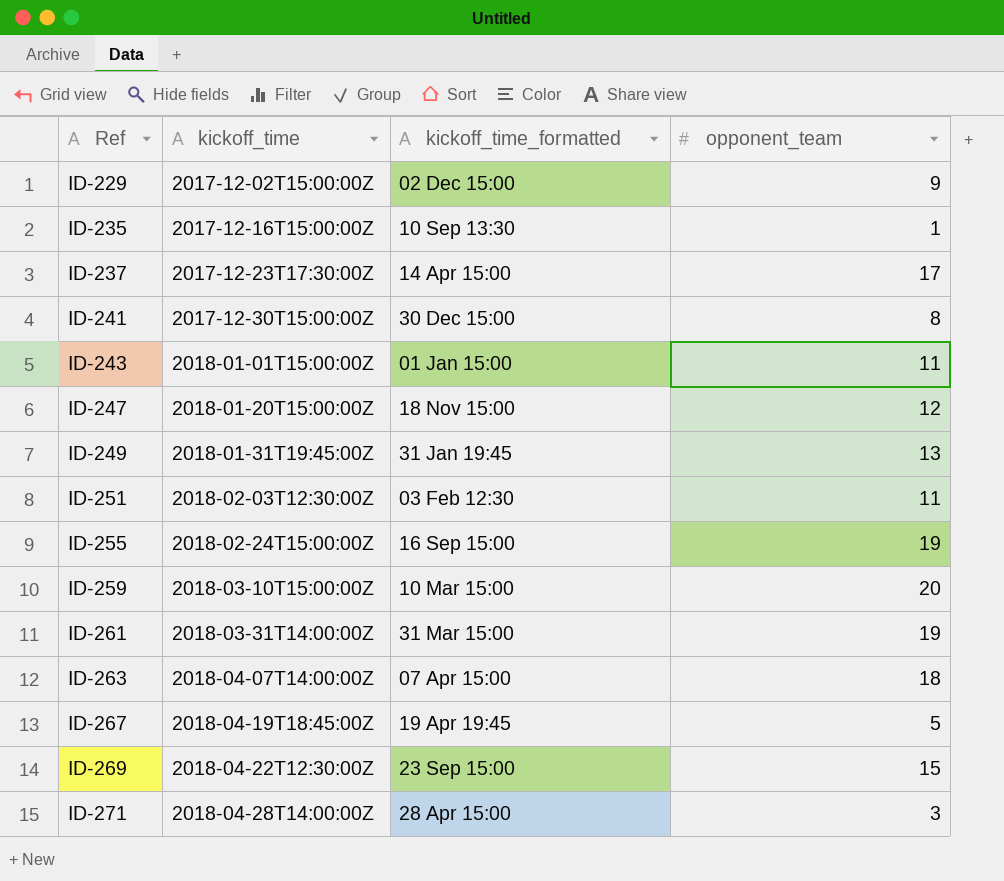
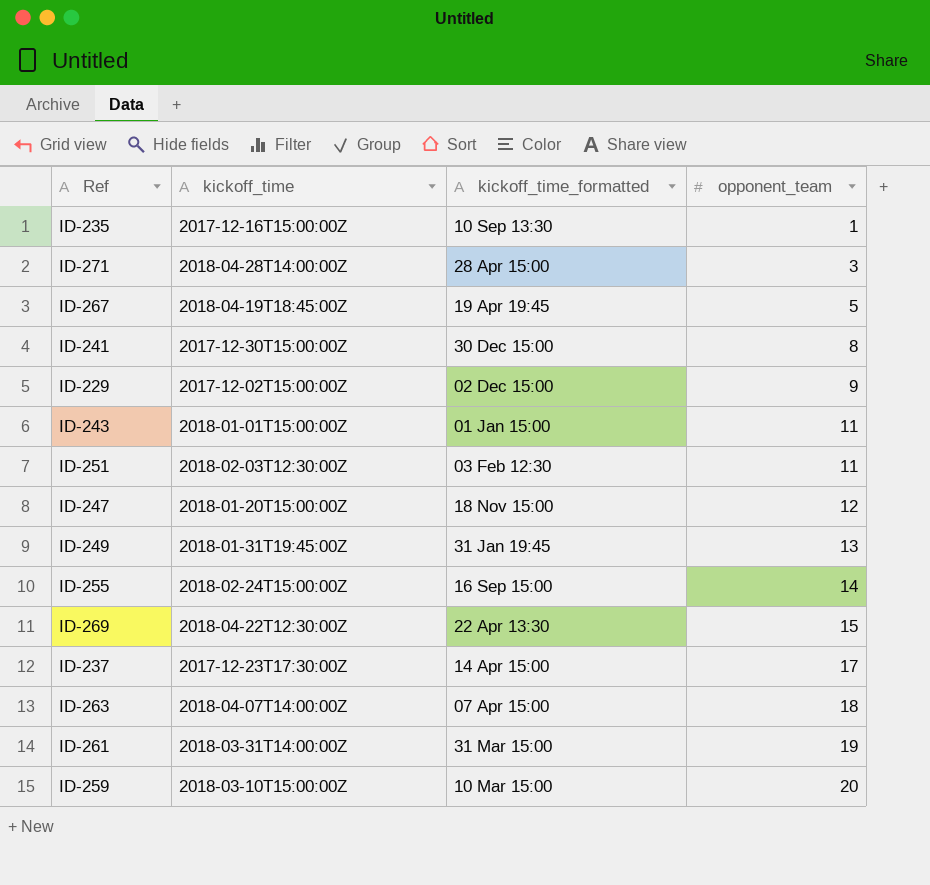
row order: Ref ascending -> opponent_team ascending
ID-255 | opponent_team: 19 -> 14
ID-269 | kickoff_time_formatted: 23 Sep 15:00 -> 22 Apr 13:30

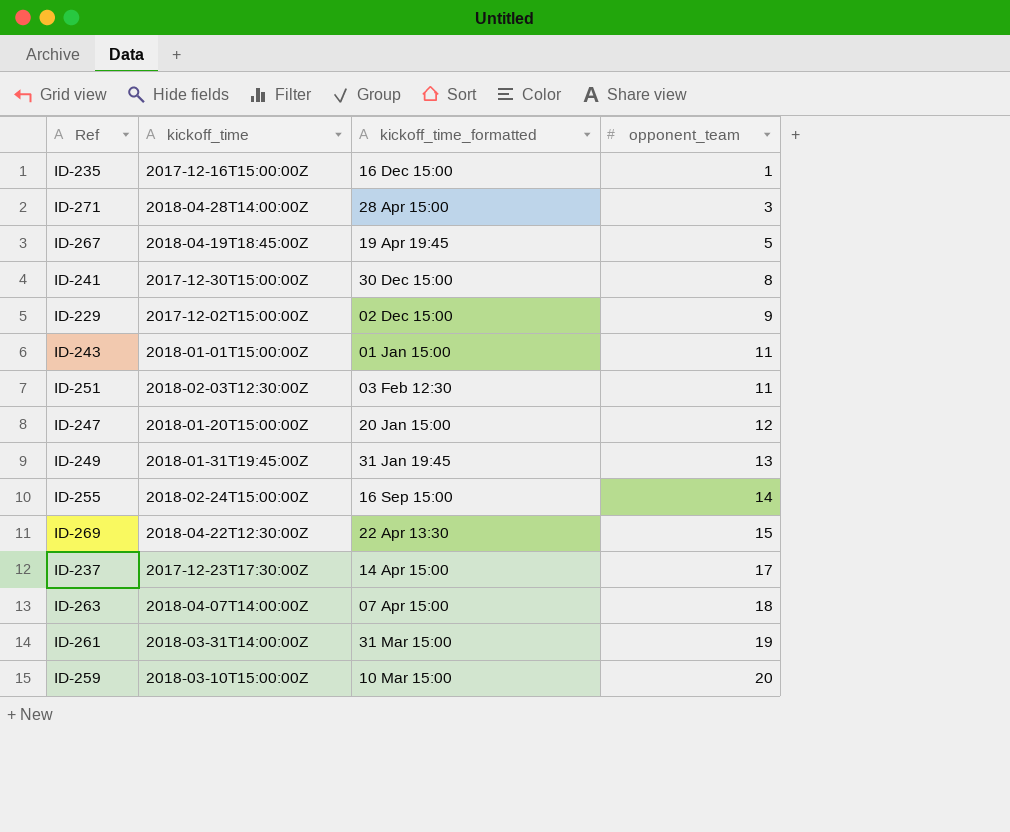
ID-235 | kickoff_time_formatted: 10 Sep 13:30 -> 16 Dec 15:00
ID-247 | kickoff_time_formatted: 18 Nov 15:00 -> 20 Jan 15:00

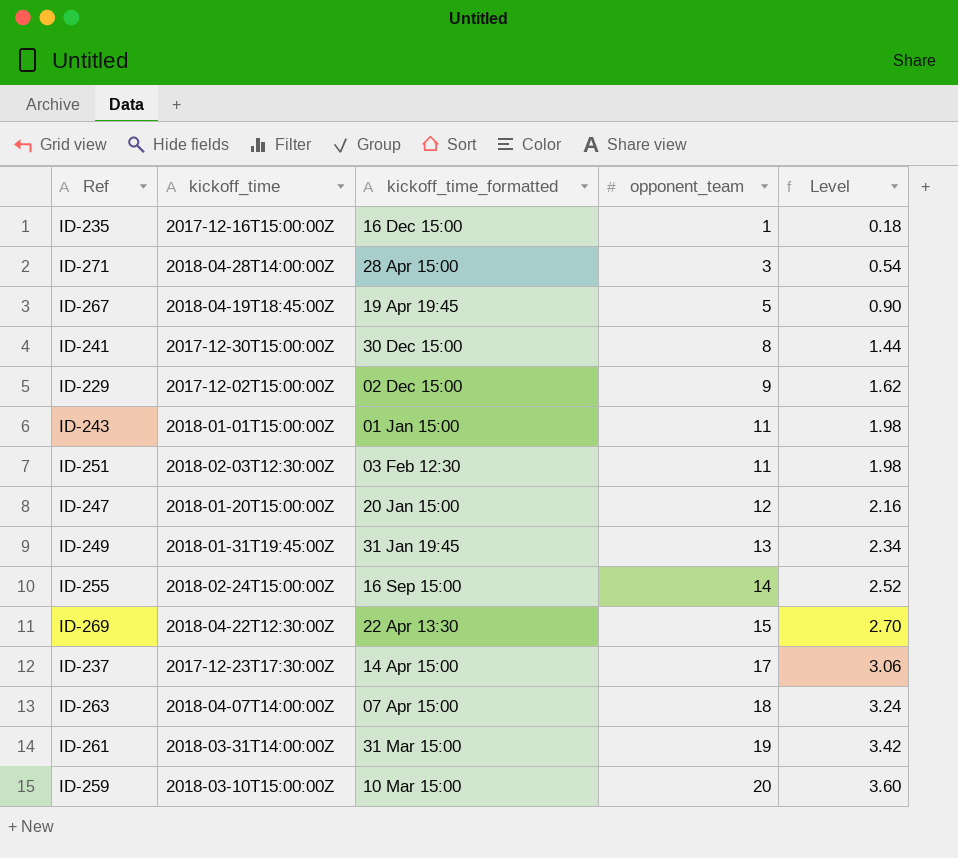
column Level | formula: none -> [opponent_team] * 0.18

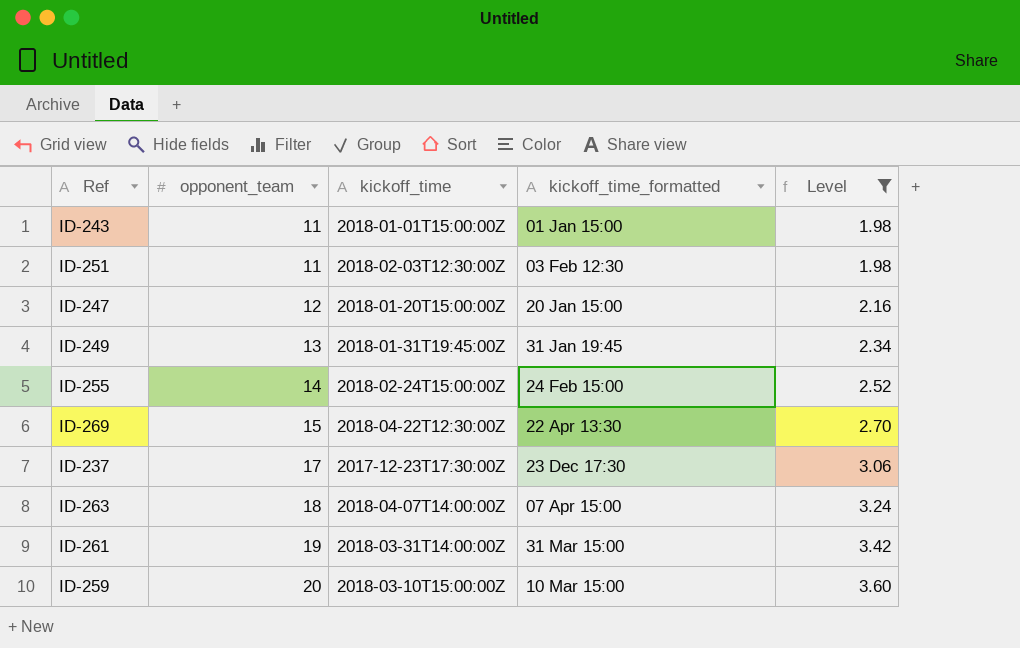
filter: none -> Level >= 1.98
column opponent_team | position: 4 -> 2
ID-255 | kickoff_time_formatted: 16 Sep 15:00 -> 24 Feb 15:00
ID-237 | kickoff_time_formatted: 14 Apr 15:00 -> 23 Dec 17:30

